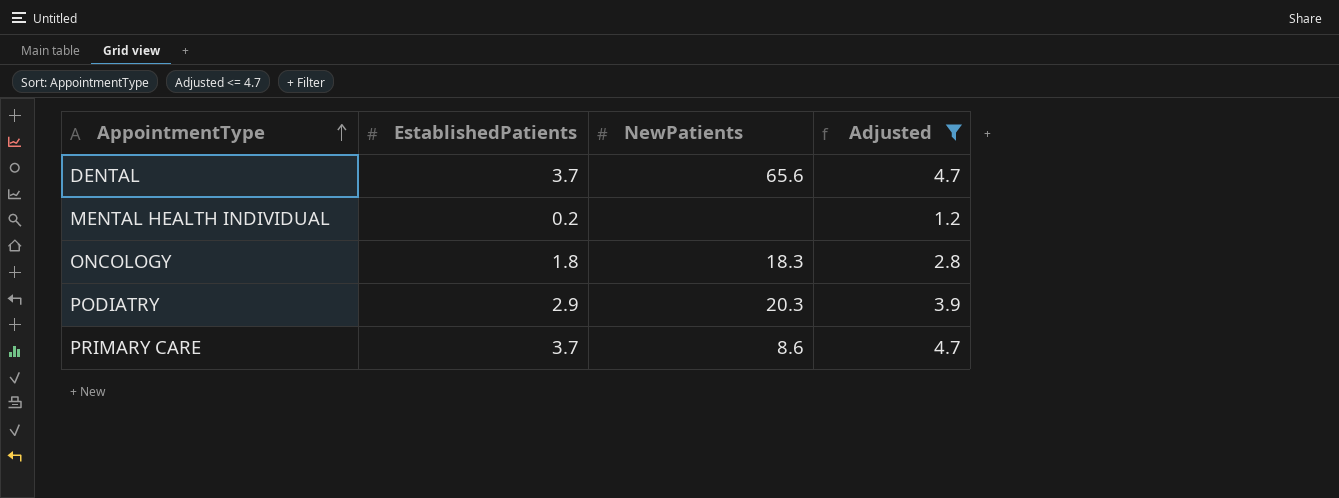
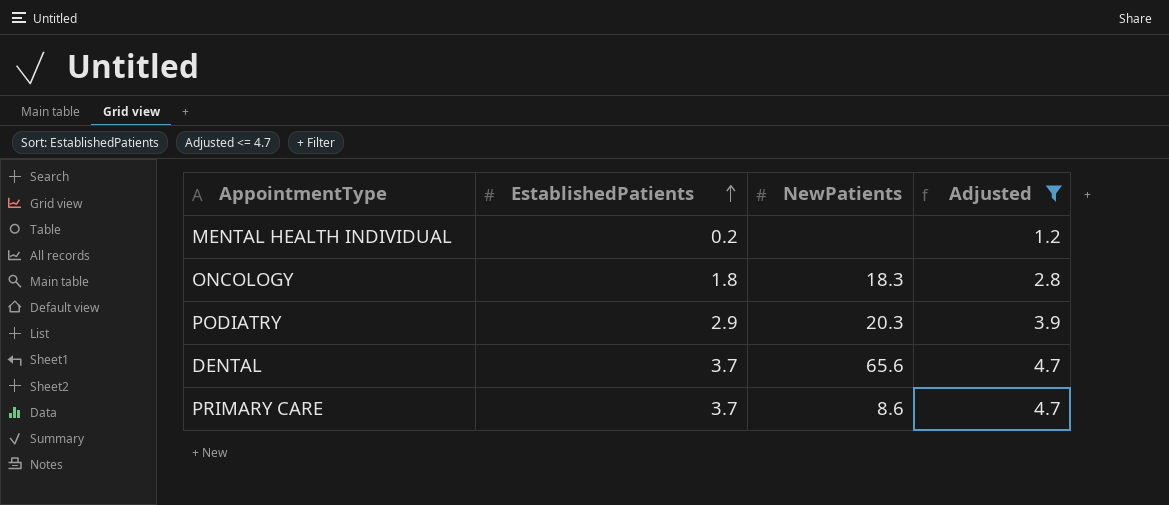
row order: AppointmentType ascending -> EstablishedPatients ascending

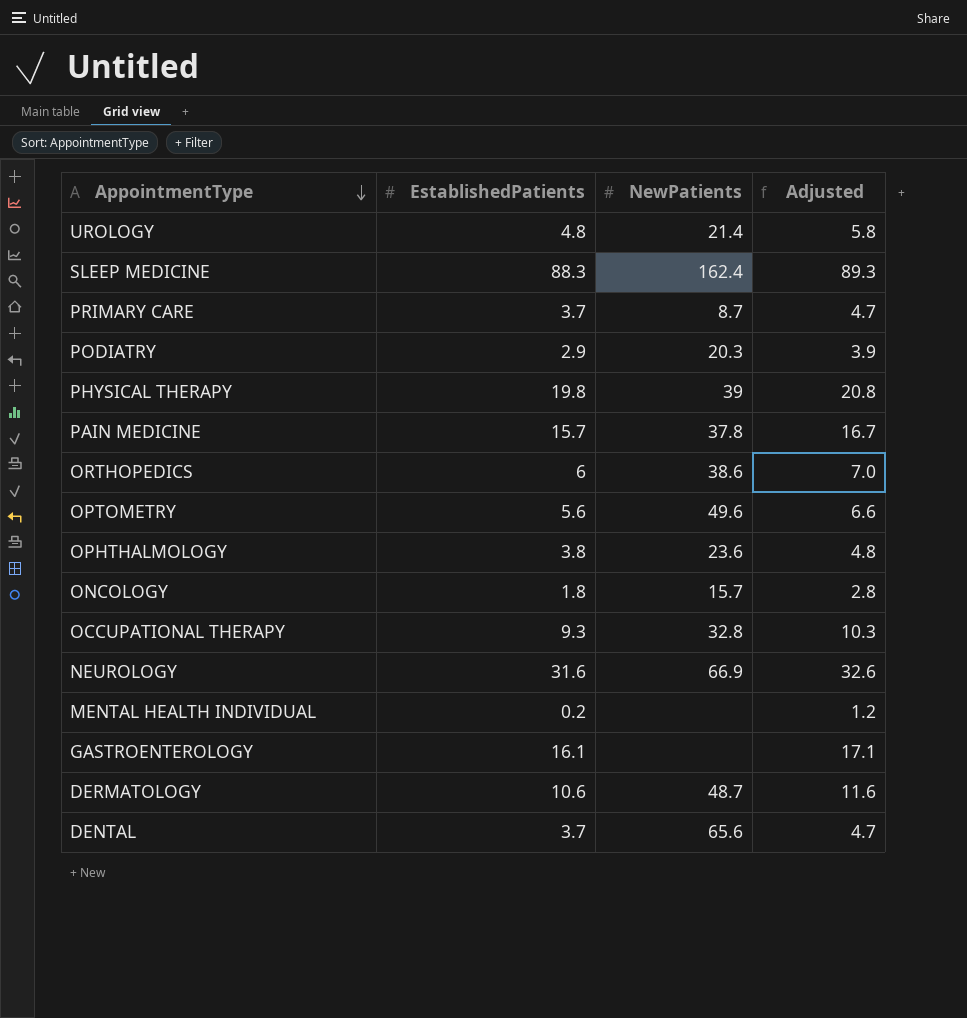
filter: Adjusted <= 4.7 -> none
row order: EstablishedPatients ascending -> AppointmentType descending
PRIMARY CARE | NewPatients: 8.6 -> 8.7
ONCOLOGY | NewPatients: 18.3 -> 15.7

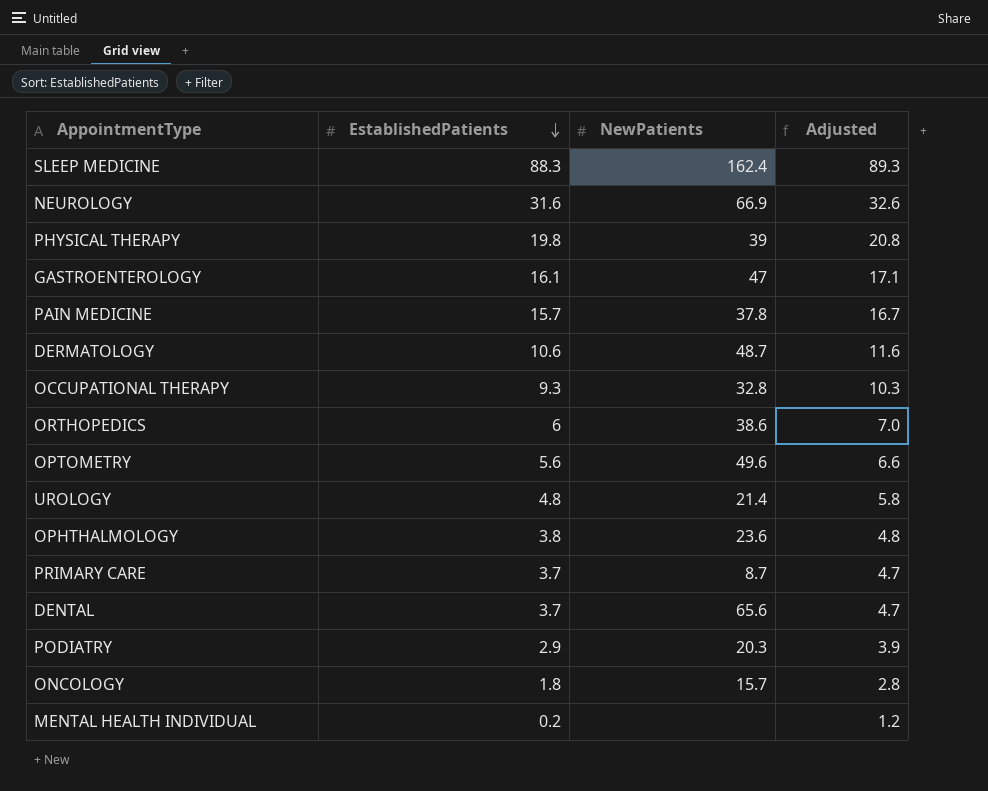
row order: AppointmentType descending -> EstablishedPatients descending
GASTROENTEROLOGY | NewPatients: none -> 47

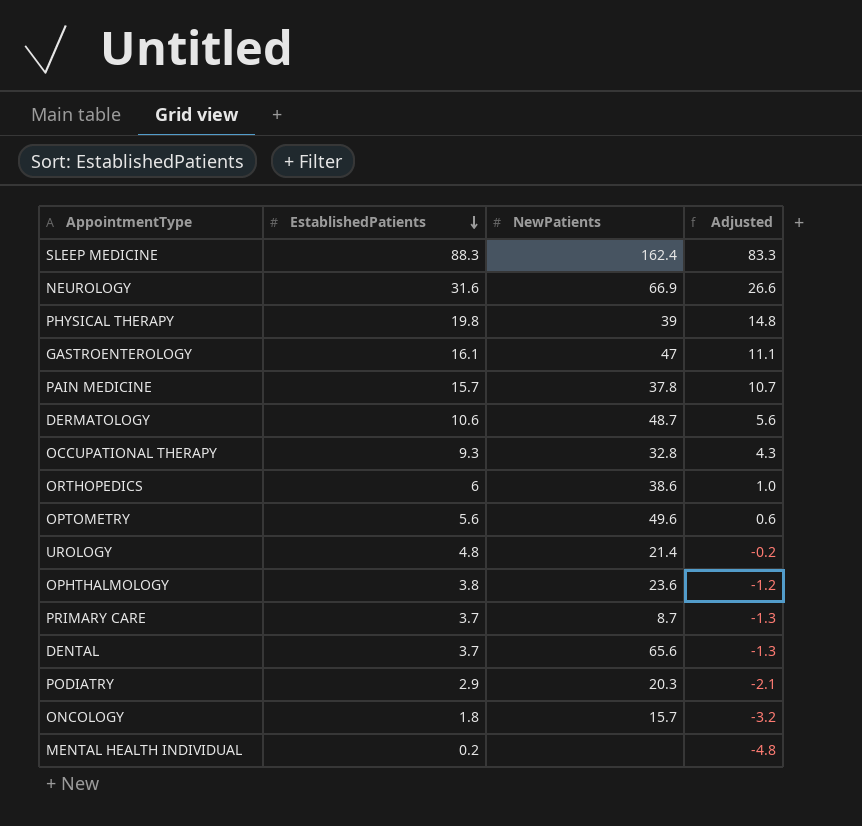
column Adjusted | formula: [EstablishedPatients] + 1 -> [EstablishedPatients] - 5

